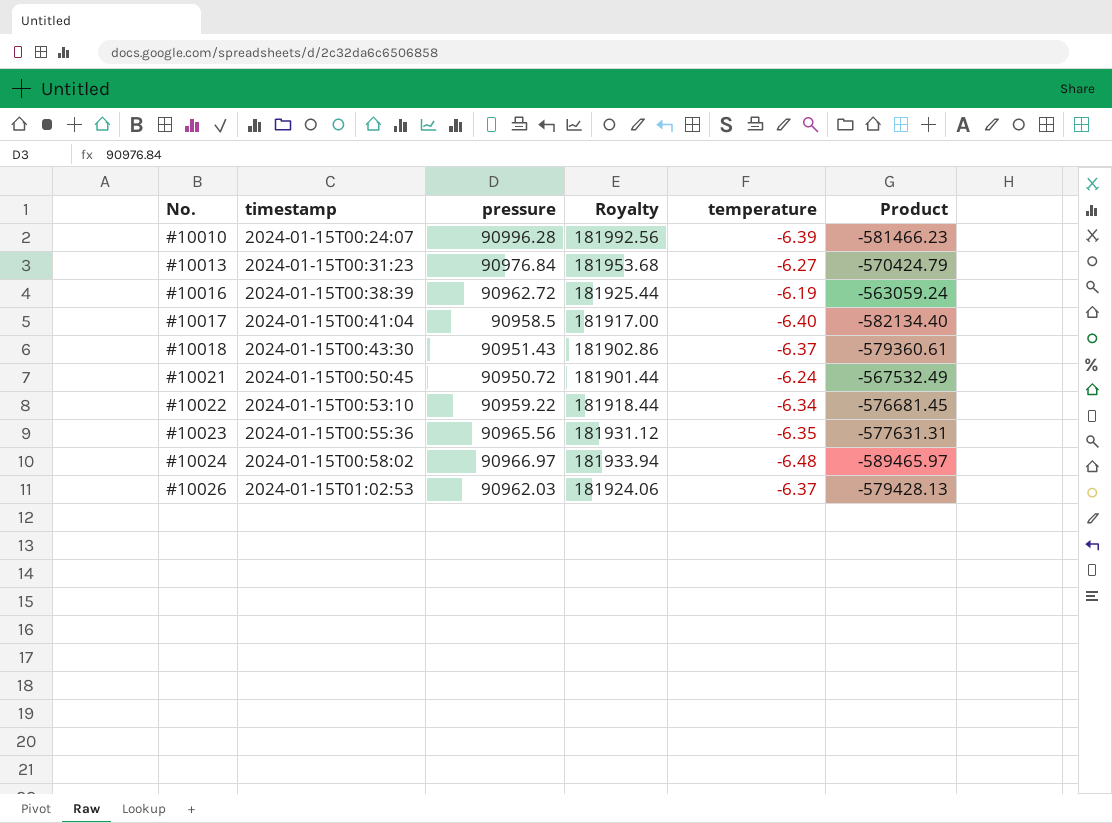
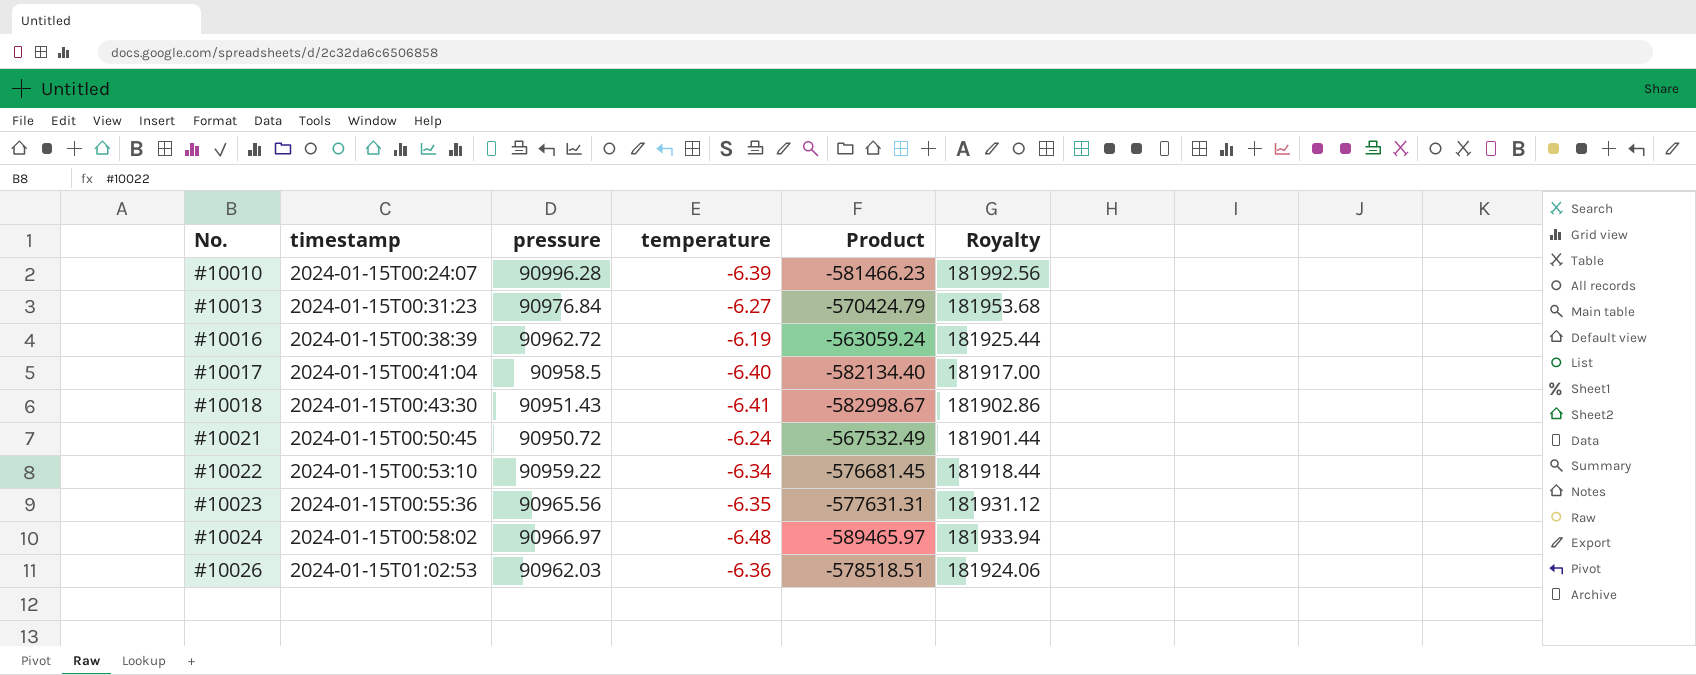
column Royalty | position: 4 -> 6
#10018 | temperature: -6.37 -> -6.41
#10018 | Product: -579360.61 -> -582998.67
#10026 | temperature: -6.37 -> -6.36
#10026 | Product: -579428.13 -> -578518.51

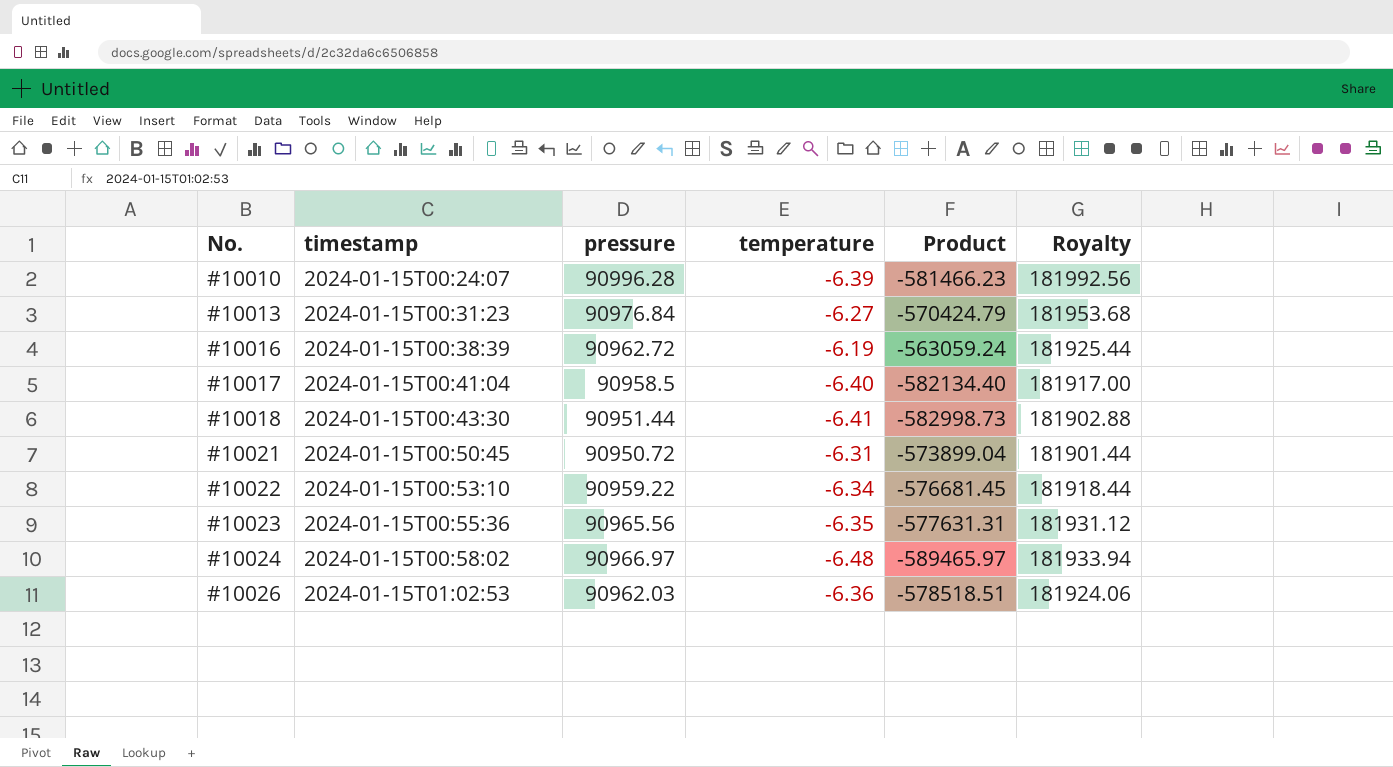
#10018 | pressure: 90951.43 -> 90951.44
#10018 | Product: -582998.67 -> -582998.73
#10018 | Royalty: 181902.86 -> 181902.88
#10021 | temperature: -6.24 -> -6.31
#10021 | Product: -567532.49 -> -573899.04

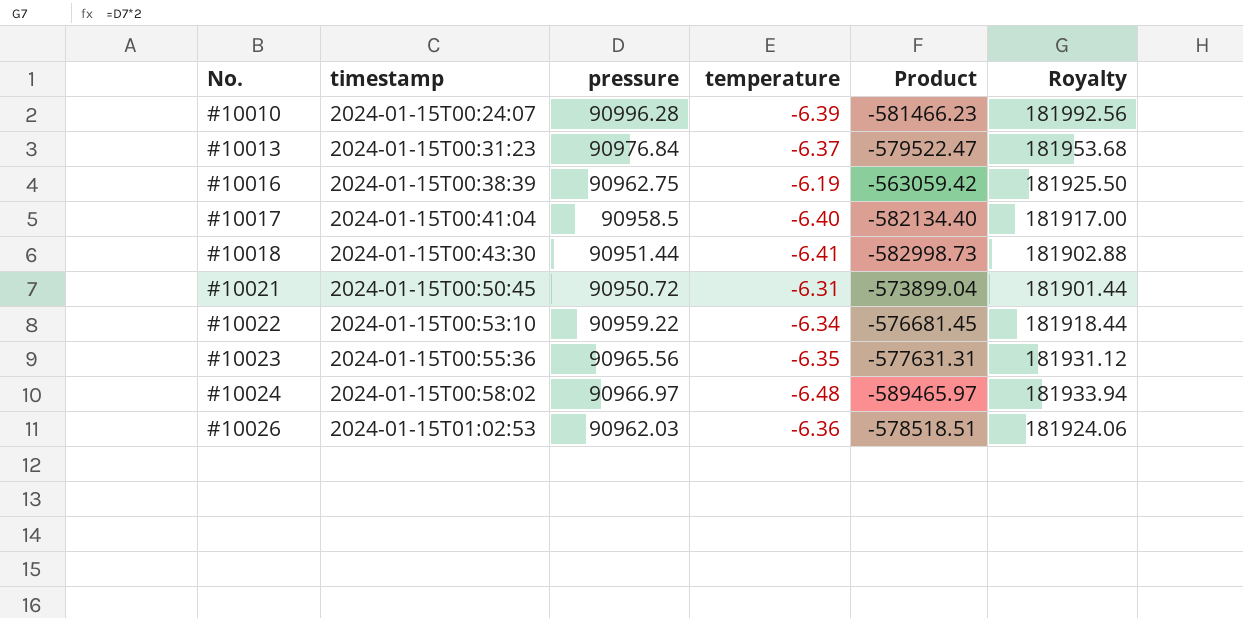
#10013 | temperature: -6.27 -> -6.37
#10013 | Product: -570424.79 -> -579522.47
#10016 | pressure: 90962.72 -> 90962.75
#10016 | Product: -563059.24 -> -563059.42
#10016 | Royalty: 181925.44 -> 181925.50

